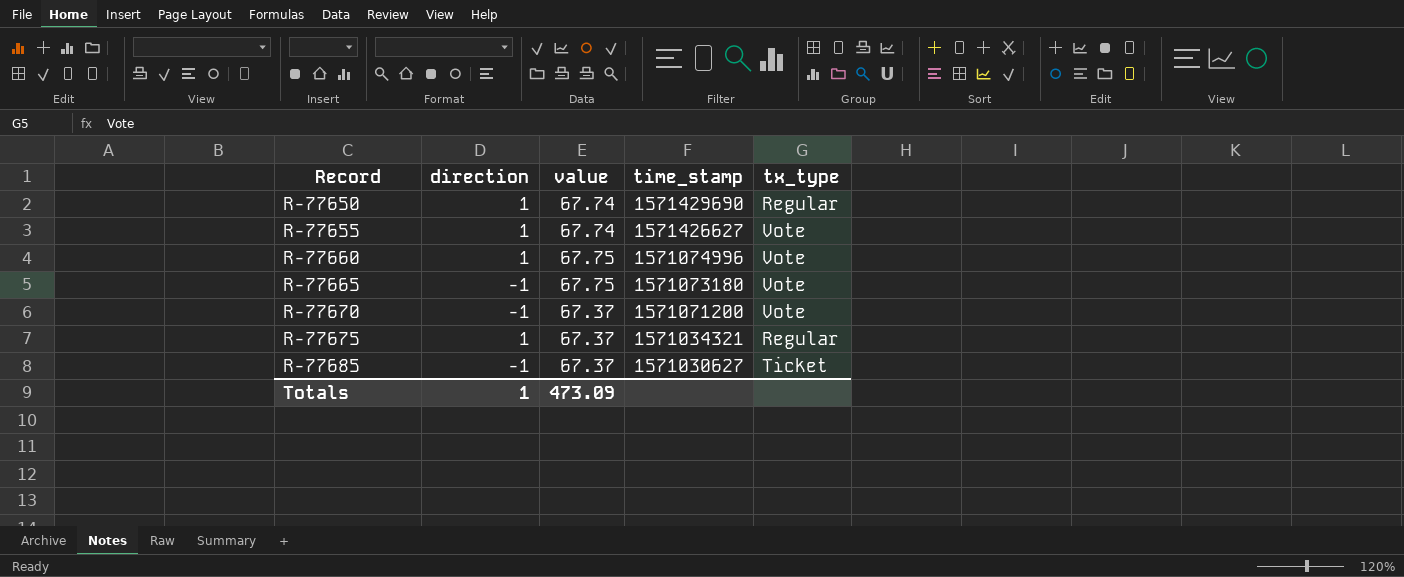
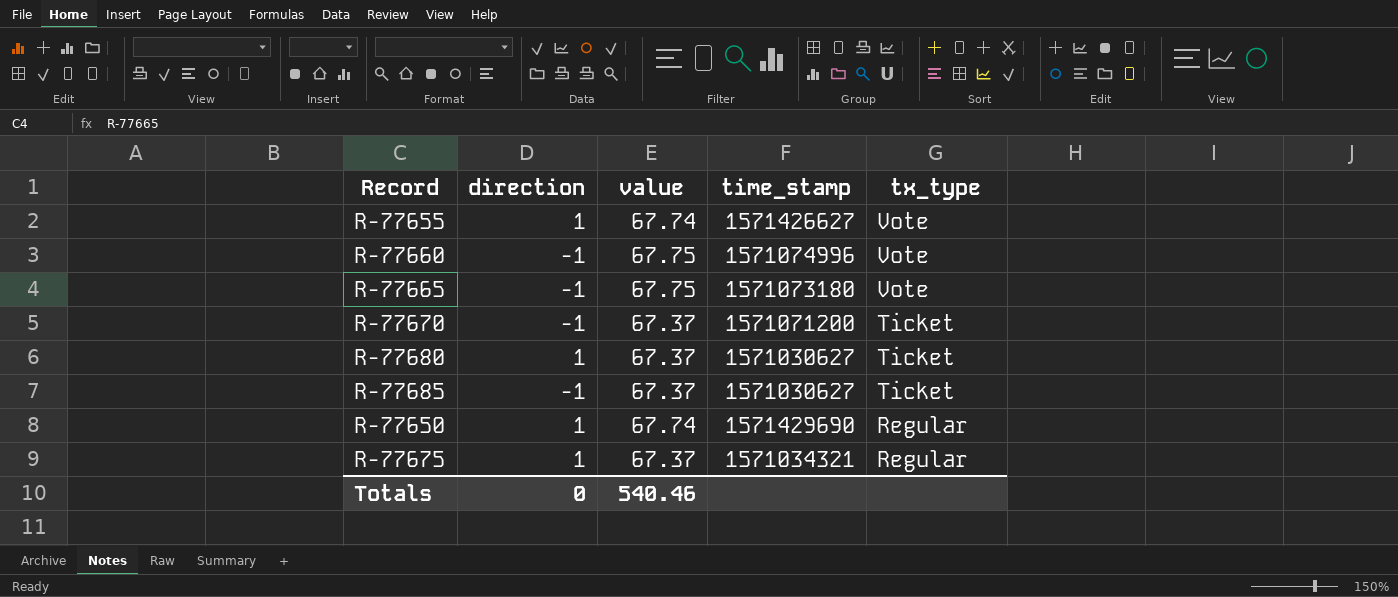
row order: Record ascending -> tx_type descending
R-77660 | direction: 1 -> -1
R-77670 | tx_type: Vote -> Ticket
row R-77680: none -> 1 | 67.37 | 1571030627 | Ticket
Totals | direction: 1 -> 0
Totals | value: 473.09 -> 540.46

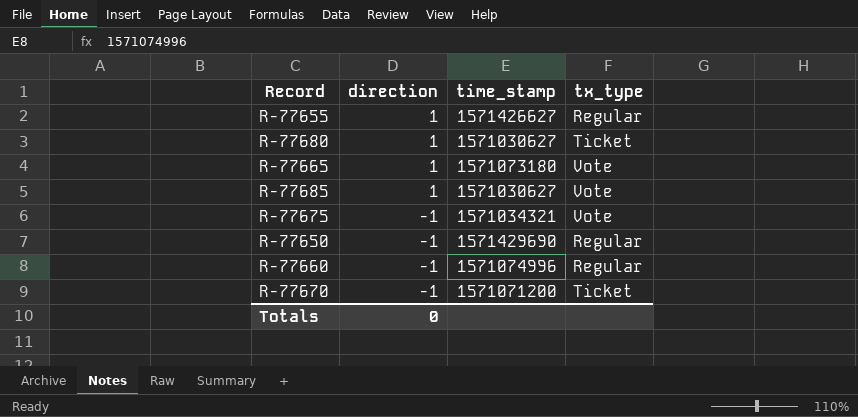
row order: tx_type descending -> direction descending
column value | position: 3 -> none
R-77655 | tx_type: Vote -> Regular
R-77665 | direction: -1 -> 1
R-77685 | direction: -1 -> 1
R-77685 | tx_type: Ticket -> Vote
R-77675 | direction: 1 -> -1
R-77675 | tx_type: Regular -> Vote
R-77650 | direction: 1 -> -1
R-77660 | tx_type: Vote -> Regular

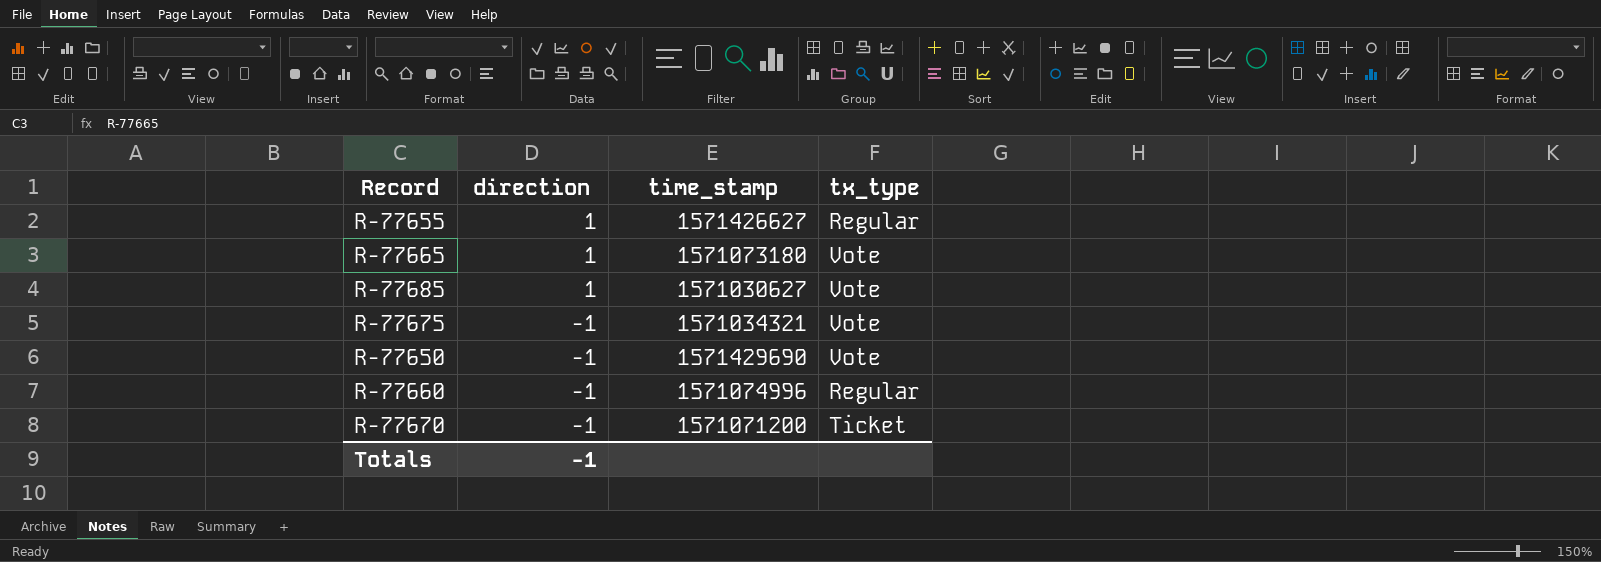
row R-77680: 1 | 1571030627 | Ticket -> none
R-77650 | tx_type: Regular -> Vote
Totals | direction: 0 -> -1

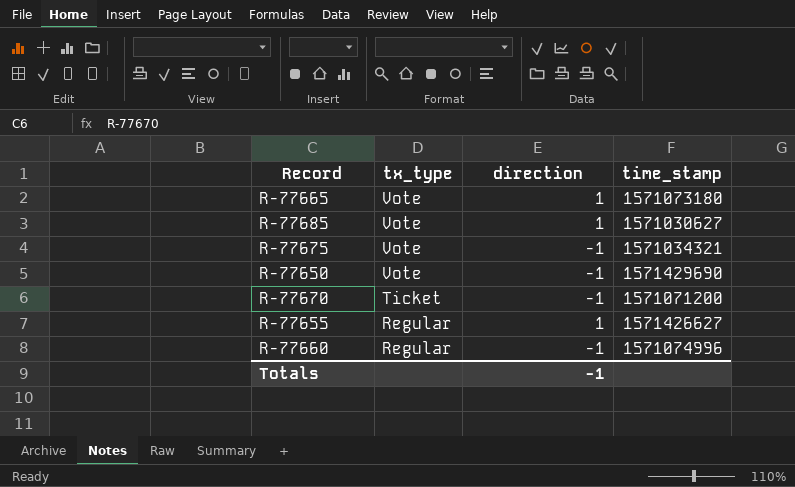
row order: direction descending -> tx_type descending
column tx_type | position: 4 -> 2

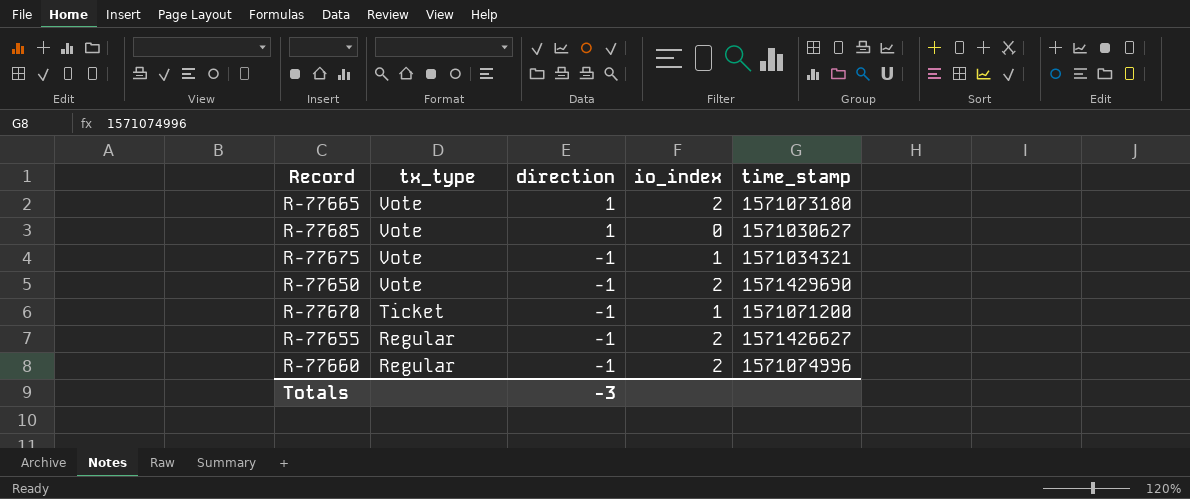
column io_index | position: none -> 4
R-77655 | direction: 1 -> -1
Totals | direction: -1 -> -3

